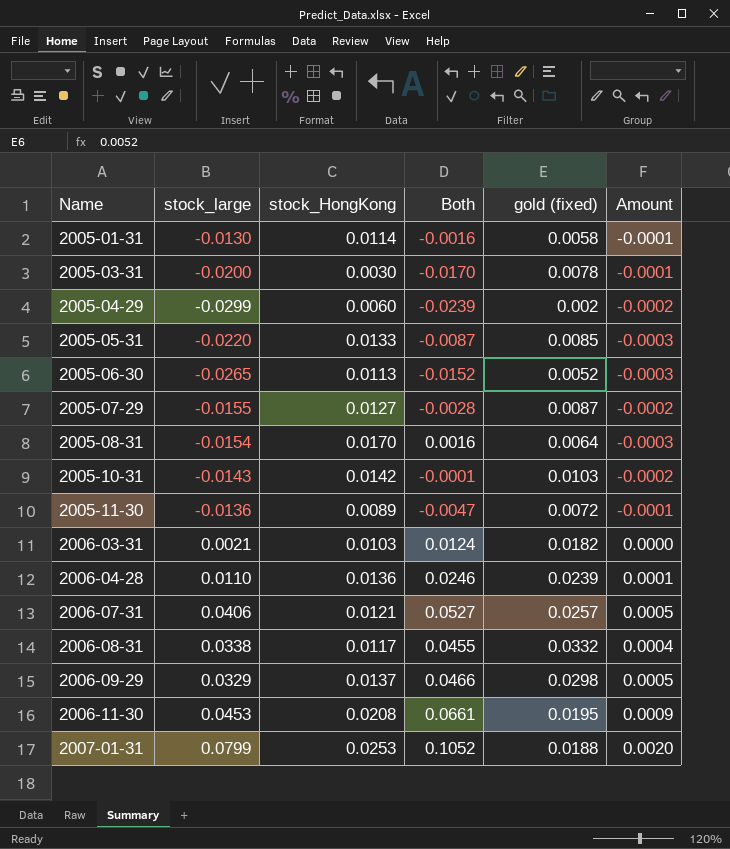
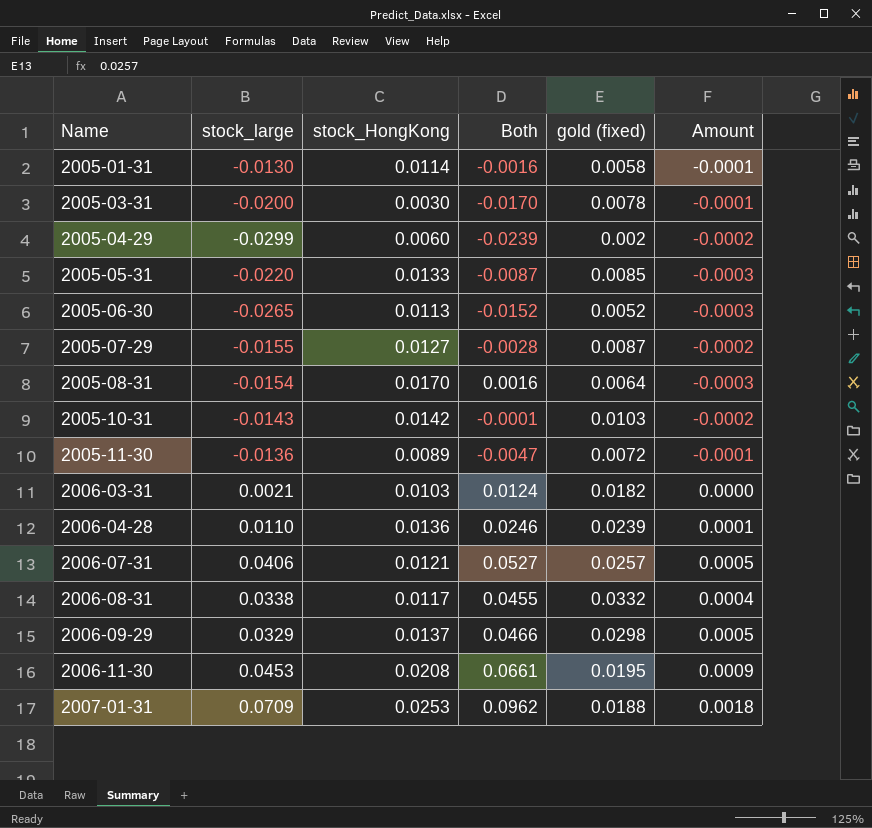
2007-01-31 | stock_large: 0.0799 -> 0.0709
2007-01-31 | Both: 0.1052 -> 0.0962
2007-01-31 | Amount: 0.0020 -> 0.0018

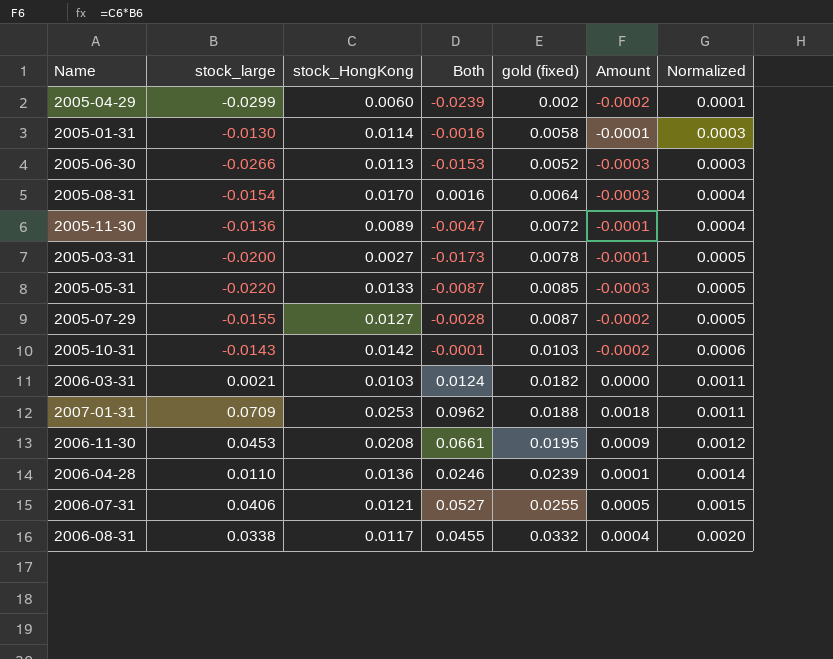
row order: Name ascending -> Normalized ascending
column Normalized | formula: none -> [gold (fixed)] * 0.06
row 2006-09-29: 0.0329 | 0.0137 | 0.0466 | 0.0298 | 0.0005 -> none
2005-06-30 | stock_large: -0.0265 -> -0.0266
2005-06-30 | Both: -0.0152 -> -0.0153
2005-03-31 | stock_HongKong: 0.0030 -> 0.0027
2005-03-31 | Both: -0.0170 -> -0.0173
2006-07-31 | gold (fixed): 0.0257 -> 0.0255

